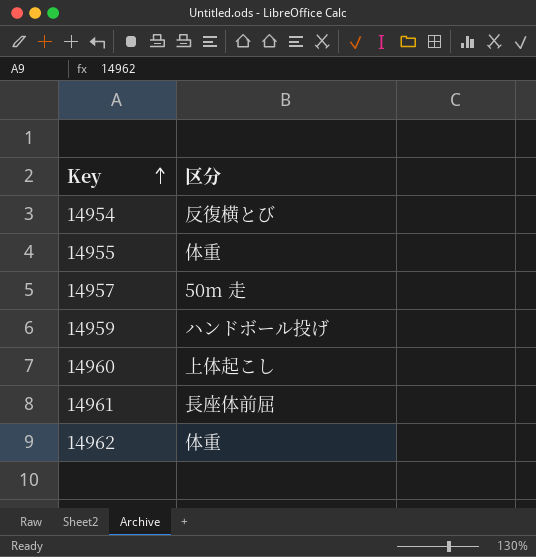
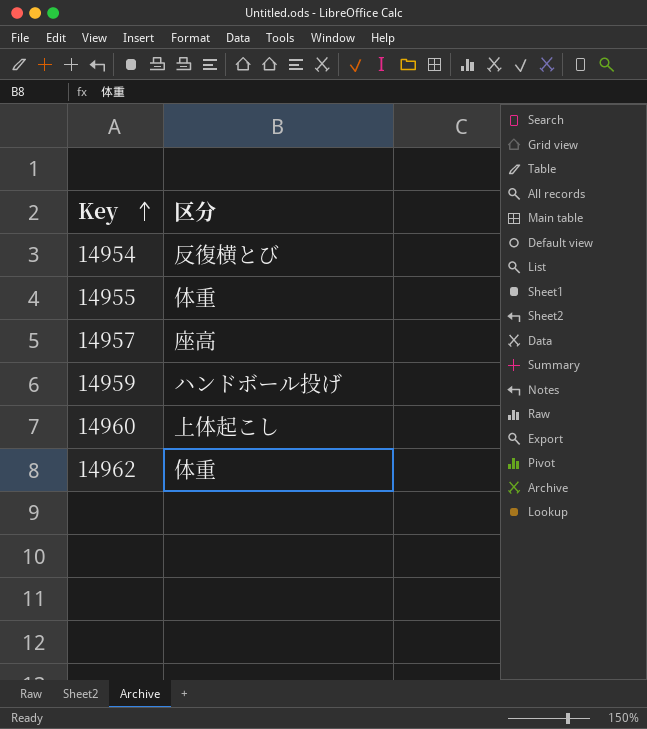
row 14961: 長座体前屈 -> none
14957 | 区分: 50m 走 -> 座高

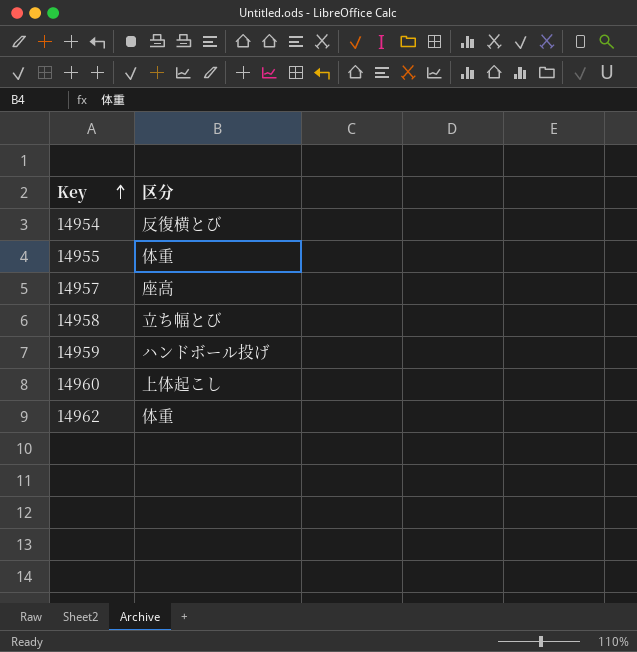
row 14958: none -> 立ち幅とび

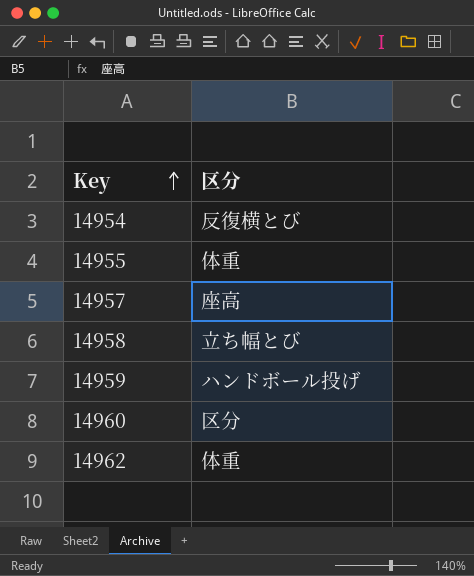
14960 | 区分: 上体起こし -> 区分

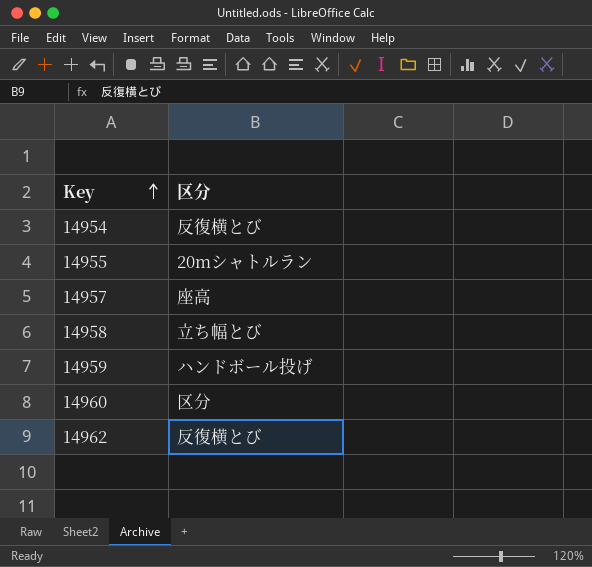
14955 | 区分: 体重 -> 20mシャトルラン
14962 | 区分: 体重 -> 反復横とび

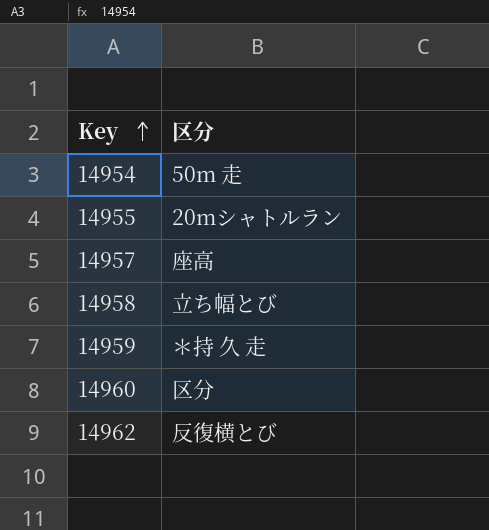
14954 | 区分: 反復横とび -> 50m 走
14959 | 区分: ハンドボール投げ -> ＊持 久 走

